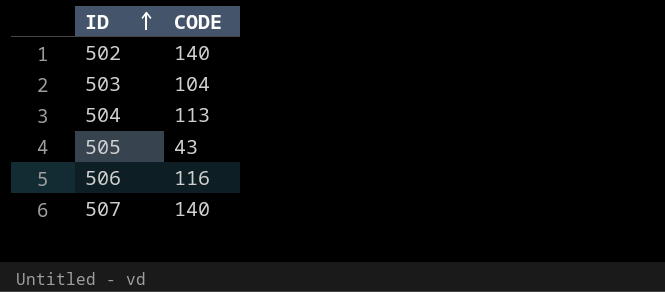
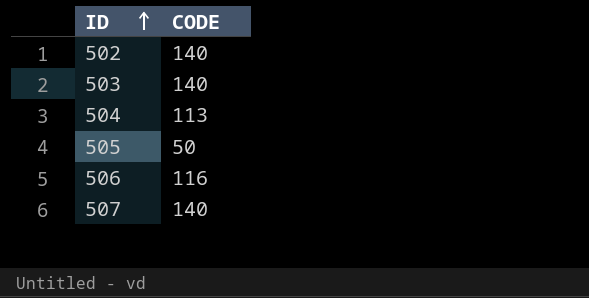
503 | CODE: 104 -> 140
505 | CODE: 43 -> 50

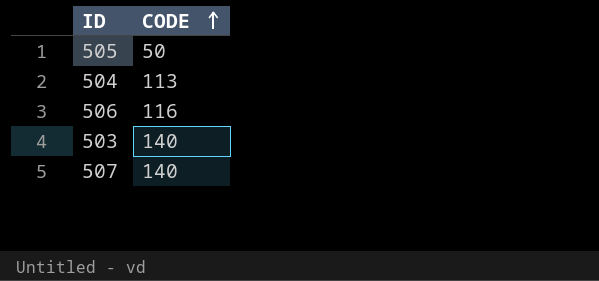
row order: ID ascending -> CODE ascending
row 502: 140 -> none

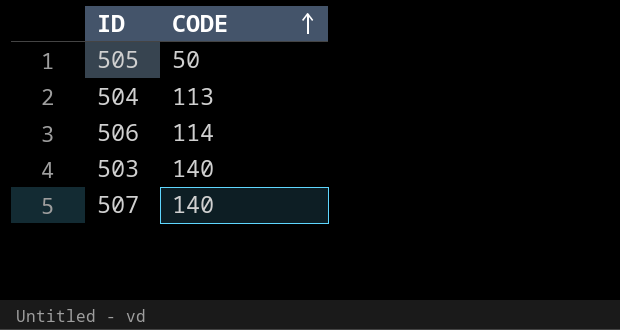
506 | CODE: 116 -> 114

